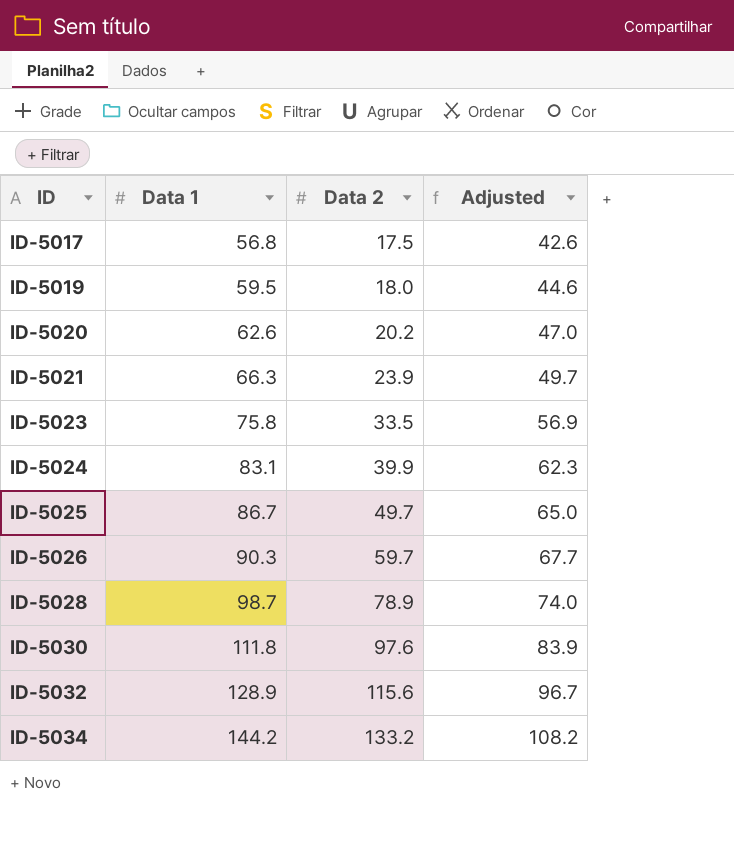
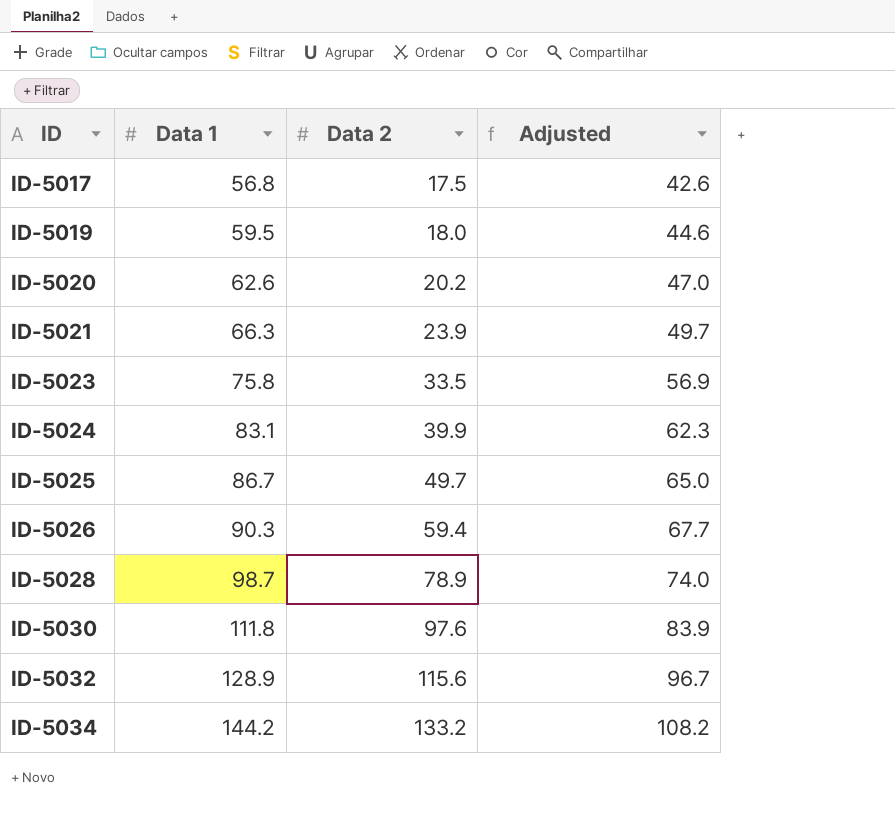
ID-5026 | Data 2: 59.7 -> 59.4

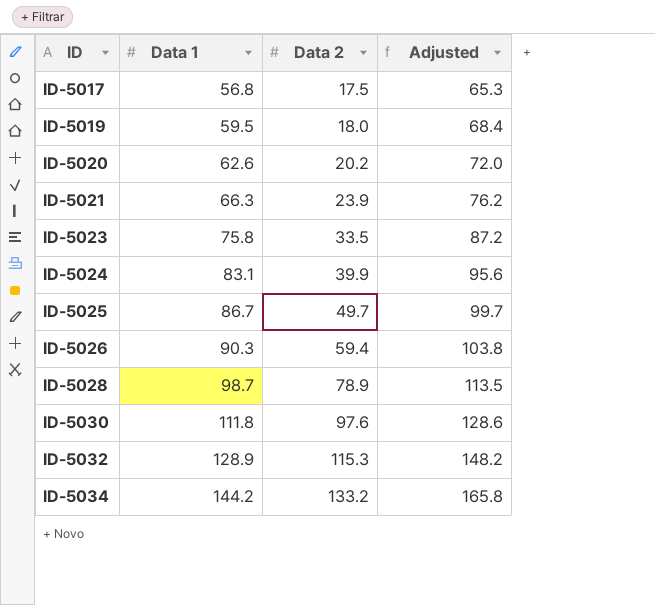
column Adjusted | formula: [Data 1] * 0.75 -> [Data 1] * 1.15
ID-5032 | Data 2: 115.6 -> 115.3

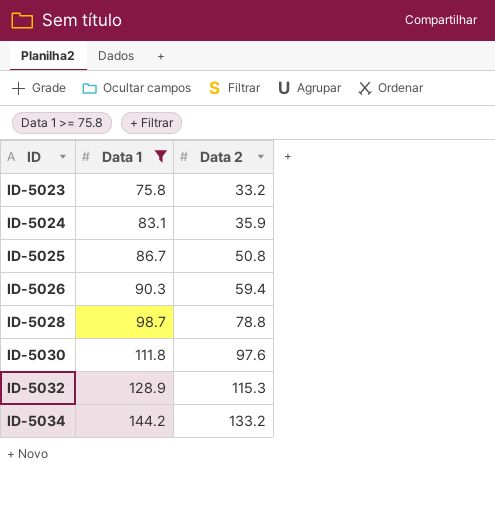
filter: none -> Data 1 >= 75.8
column Adjusted | formula: [Data 1] * 1.15 -> none
ID-5023 | Data 2: 33.5 -> 33.2
ID-5024 | Data 2: 39.9 -> 35.9
ID-5025 | Data 2: 49.7 -> 50.8
ID-5028 | Data 2: 78.9 -> 78.8

